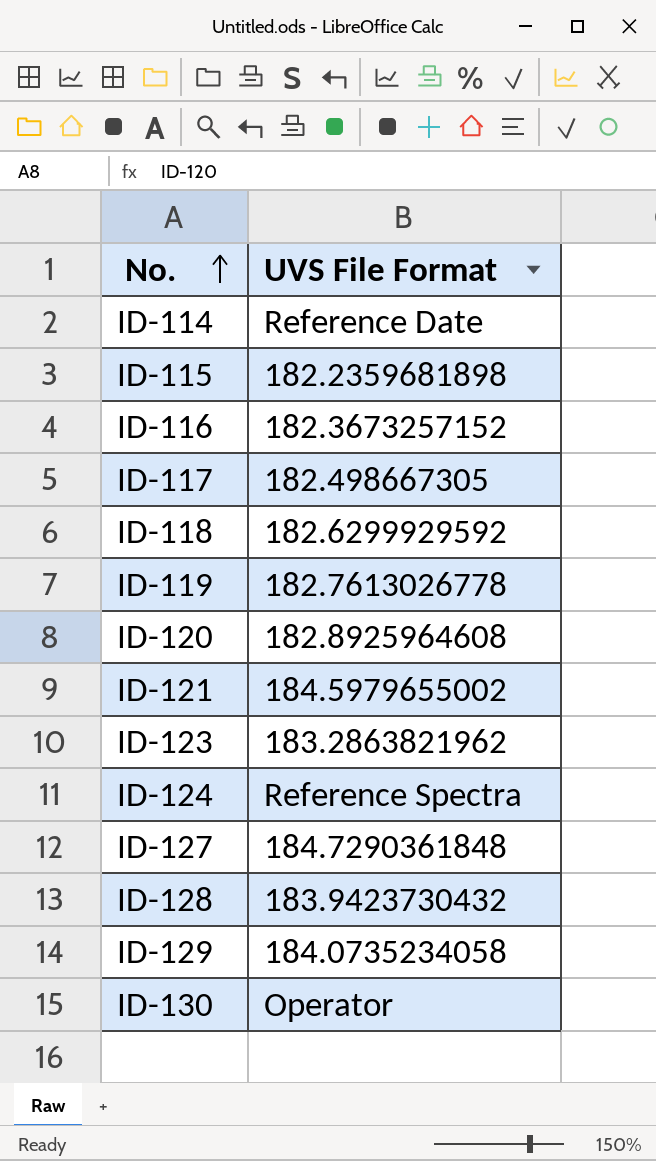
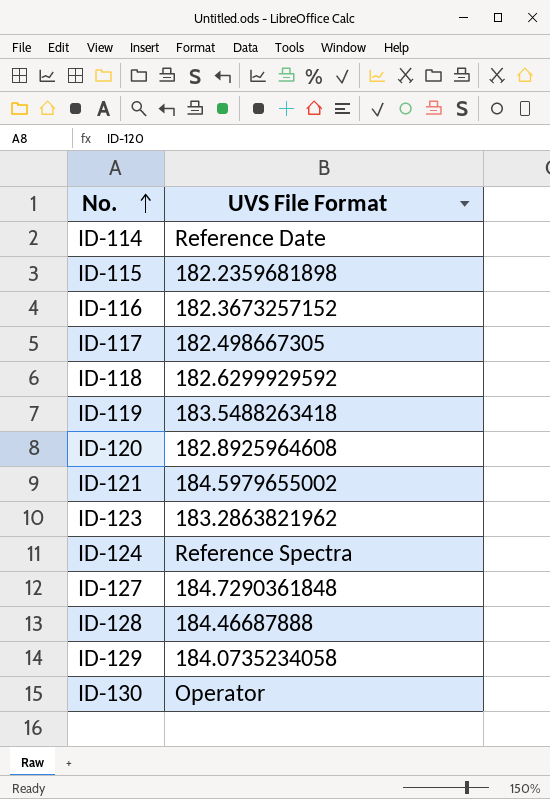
ID-119 | UVS File Format: 182.7613026778 -> 183.5488263418
ID-128 | UVS File Format: 183.9423730432 -> 184.46687888

